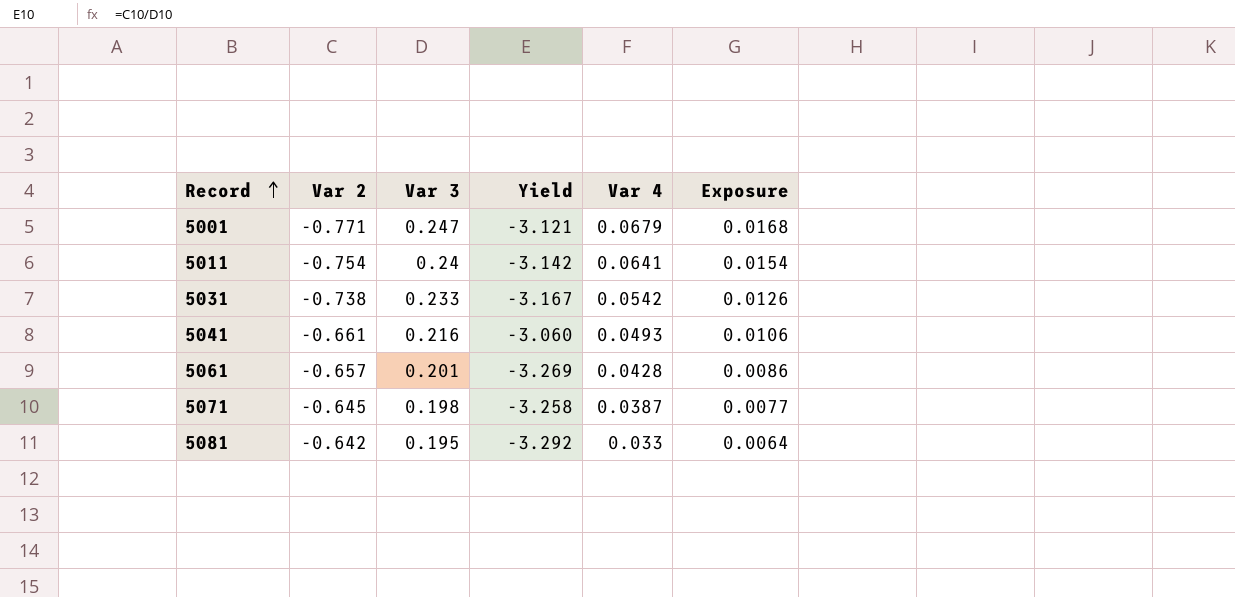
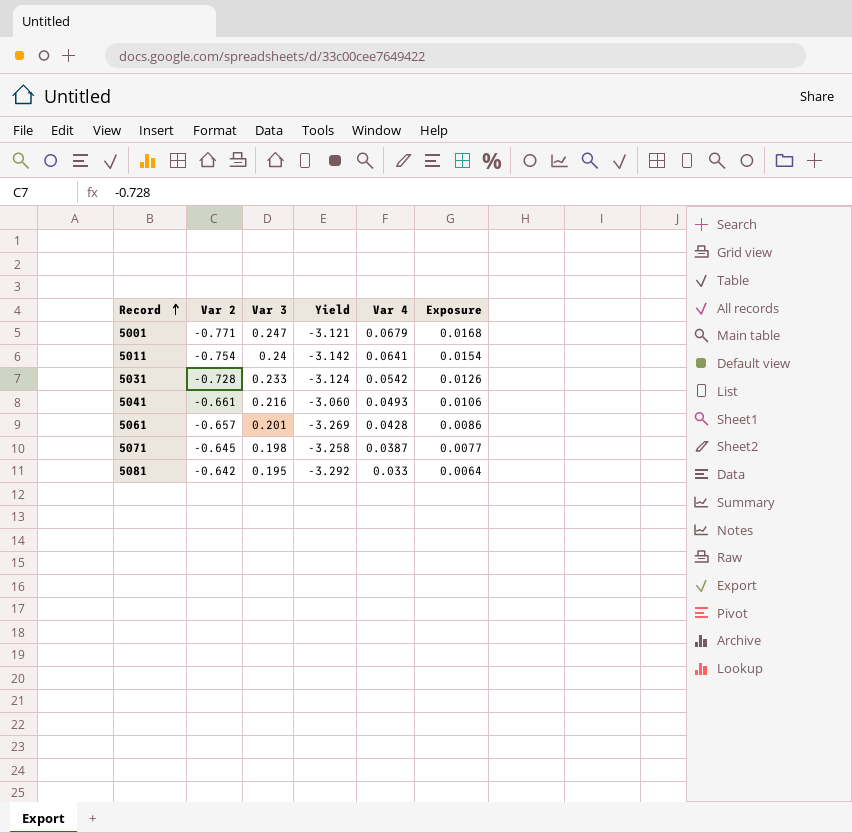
5031 | Var 2: -0.738 -> -0.728
5031 | Yield: -3.167 -> -3.124

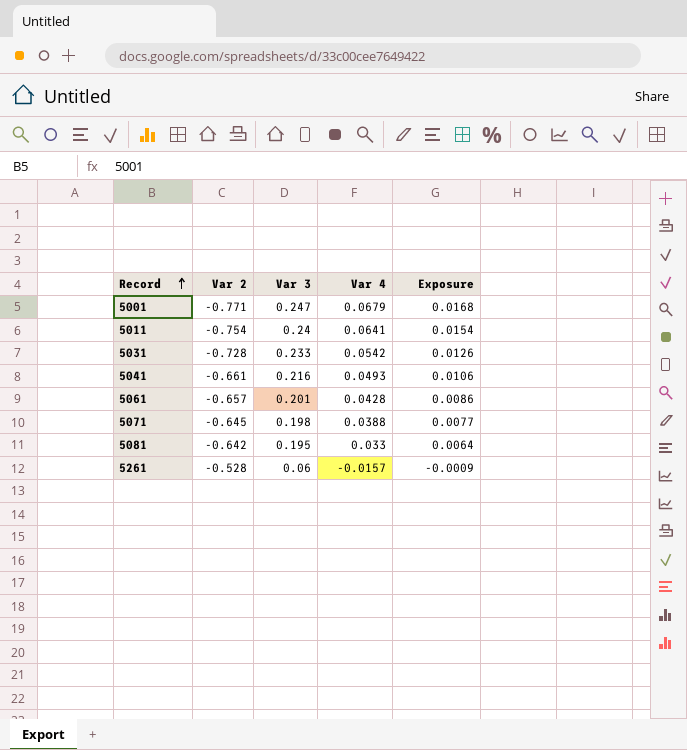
column Yield | formula: [Var 2] / [Var 3] -> none
5071 | Var 4: 0.0387 -> 0.0388
row 5261: none -> -0.528 | 0.06 | -0.0157 | -0.0009

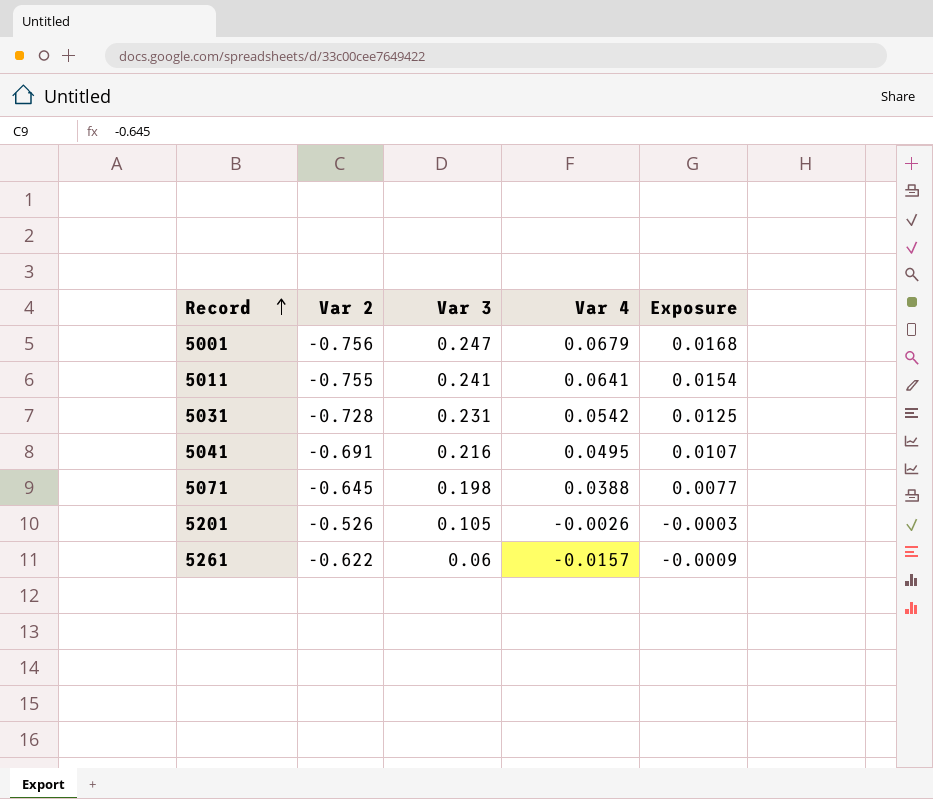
row 5061: -0.657 | 0.201 | 0.0428 | 0.0086 -> none
row 5081: -0.642 | 0.195 | 0.033 | 0.0064 -> none
5001 | Var 2: -0.771 -> -0.756
5011 | Var 2: -0.754 -> -0.755
5011 | Var 3: 0.24 -> 0.241
5031 | Var 3: 0.233 -> 0.231
5031 | Exposure: 0.0126 -> 0.0125
5041 | Var 2: -0.661 -> -0.691
5041 | Var 4: 0.0493 -> 0.0495
5041 | Exposure: 0.0106 -> 0.0107
row 5201: none -> -0.526 | 0.105 | -0.0026 | -0.0003
5261 | Var 2: -0.528 -> -0.622

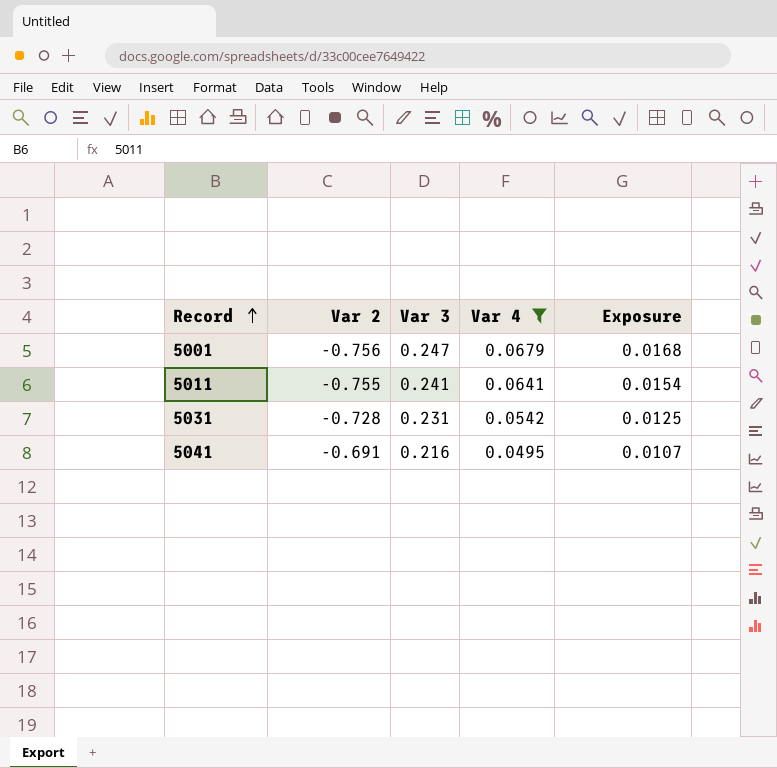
filter: none -> Var 4 >= 0.0495

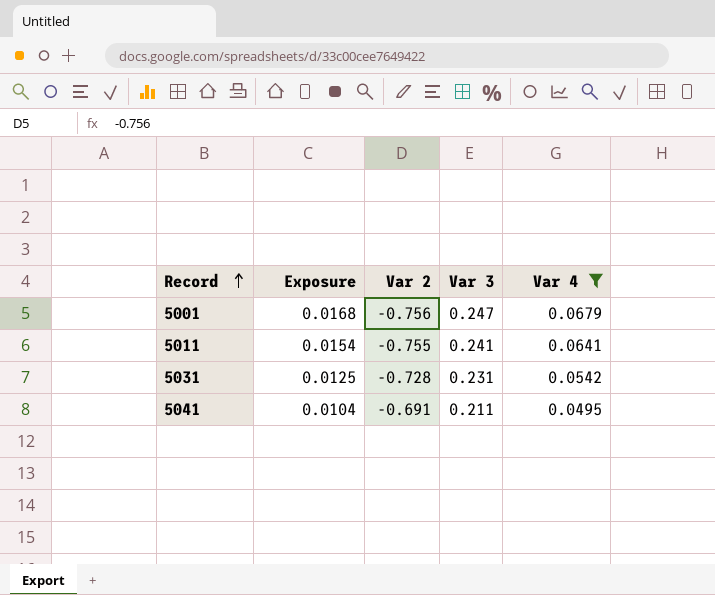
column Exposure | position: 5 -> 2
5041 | Exposure: 0.0107 -> 0.0104
5041 | Var 3: 0.216 -> 0.211

